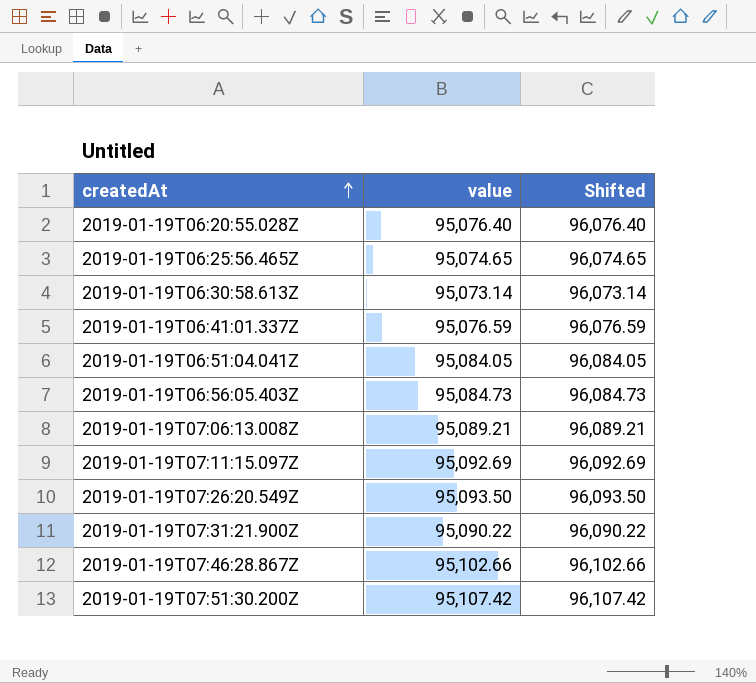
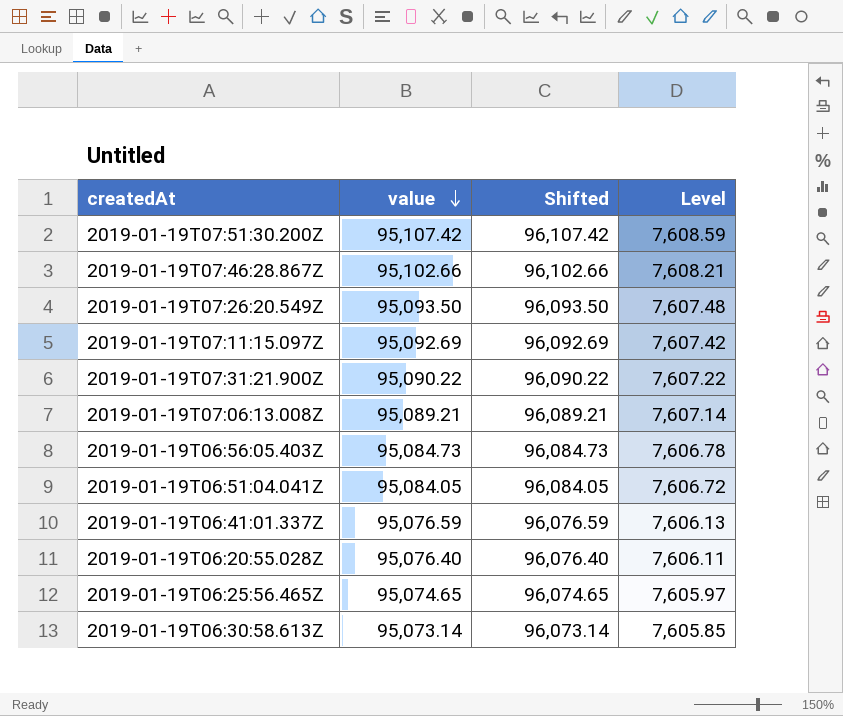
row order: createdAt ascending -> value descending
column Level | formula: none -> [value] * 0.08

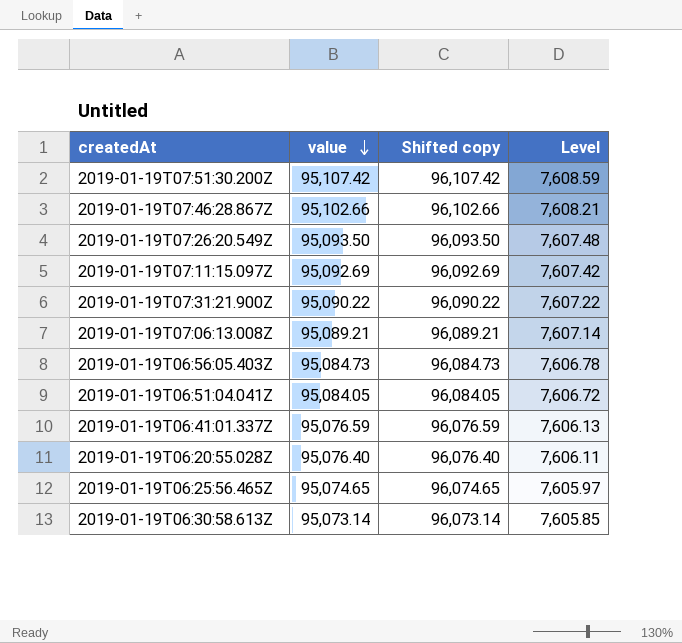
column name: Shifted -> Shifted copy

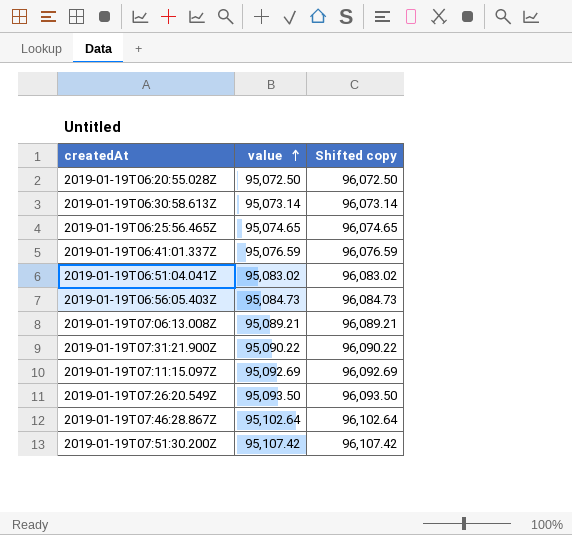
row order: value descending -> value ascending
column Level | formula: [value] * 0.08 -> none
2019-01-19T06:20:55.028Z | value: 95,076.40 -> 95,072.50
2019-01-19T06:20:55.028Z | Shifted copy: 96,076.40 -> 96,072.50
2019-01-19T06:51:04.041Z | value: 95,084.05 -> 95,083.02
2019-01-19T06:51:04.041Z | Shifted copy: 96,084.05 -> 96,083.02
2019-01-19T07:46:28.867Z | value: 95,102.66 -> 95,102.64
2019-01-19T07:46:28.867Z | Shifted copy: 96,102.66 -> 96,102.64

